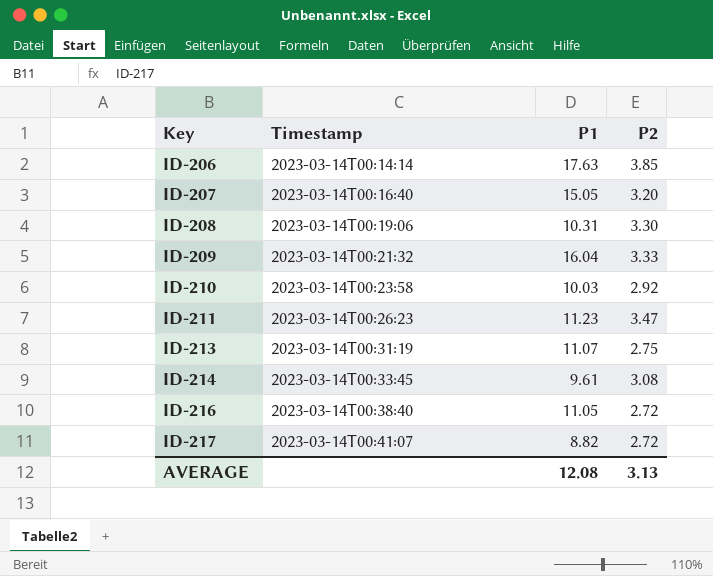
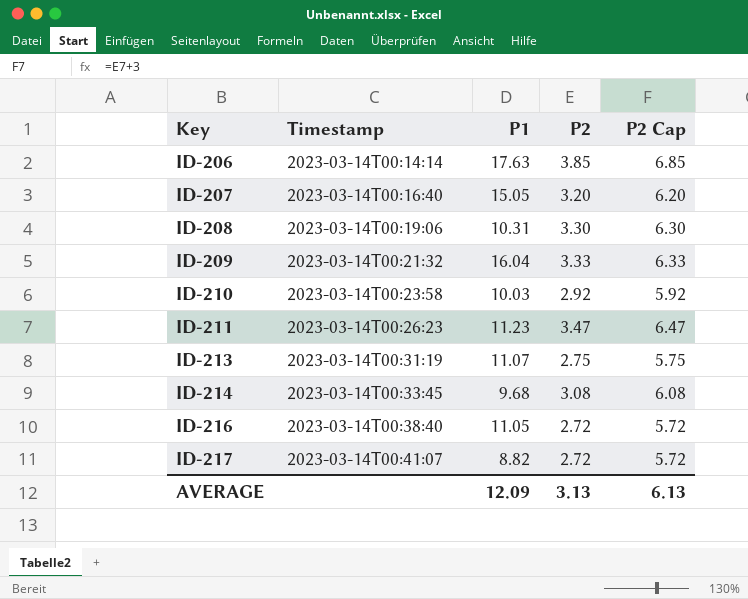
column P2 Cap | formula: none -> [P2] + 3
ID-214 | P1: 9.61 -> 9.68
AVERAGE | P1: 12.08 -> 12.09

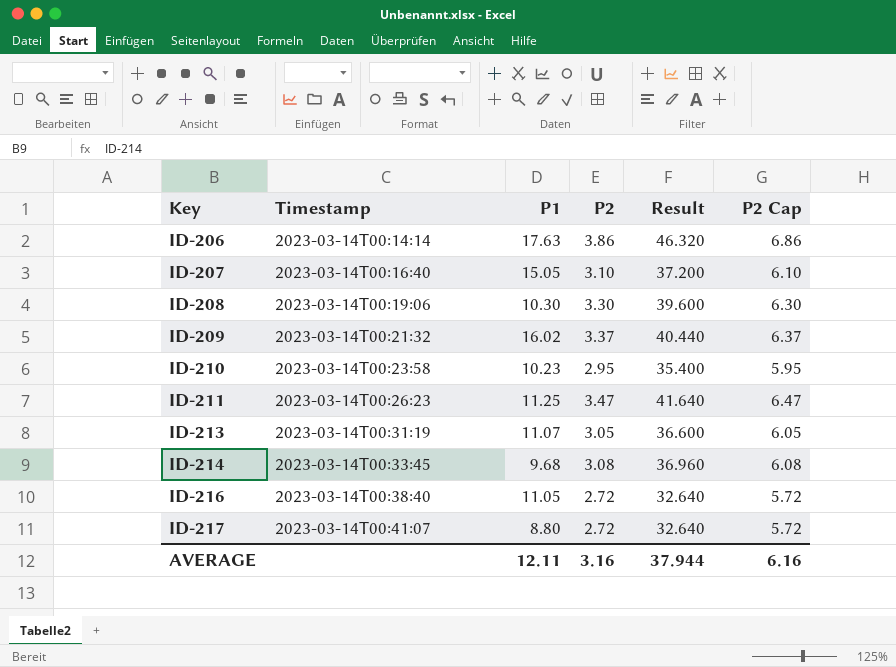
column Result | formula: none -> [P2] * 12
ID-206 | P2: 3.85 -> 3.86
ID-206 | P2 Cap: 6.85 -> 6.86
ID-207 | P2: 3.20 -> 3.10
ID-207 | P2 Cap: 6.20 -> 6.10
ID-208 | P1: 10.31 -> 10.30
ID-209 | P1: 16.04 -> 16.02
ID-209 | P2: 3.33 -> 3.37
ID-209 | P2 Cap: 6.33 -> 6.37
ID-210 | P1: 10.03 -> 10.23
ID-210 | P2: 2.92 -> 2.95
ID-210 | P2 Cap: 5.92 -> 5.95
ID-211 | P1: 11.23 -> 11.25
ID-213 | P2: 2.75 -> 3.05
ID-213 | P2 Cap: 5.75 -> 6.05
ID-217 | P1: 8.82 -> 8.80
AVERAGE | P1: 12.09 -> 12.11
AVERAGE | P2: 3.13 -> 3.16
AVERAGE | P2 Cap: 6.13 -> 6.16

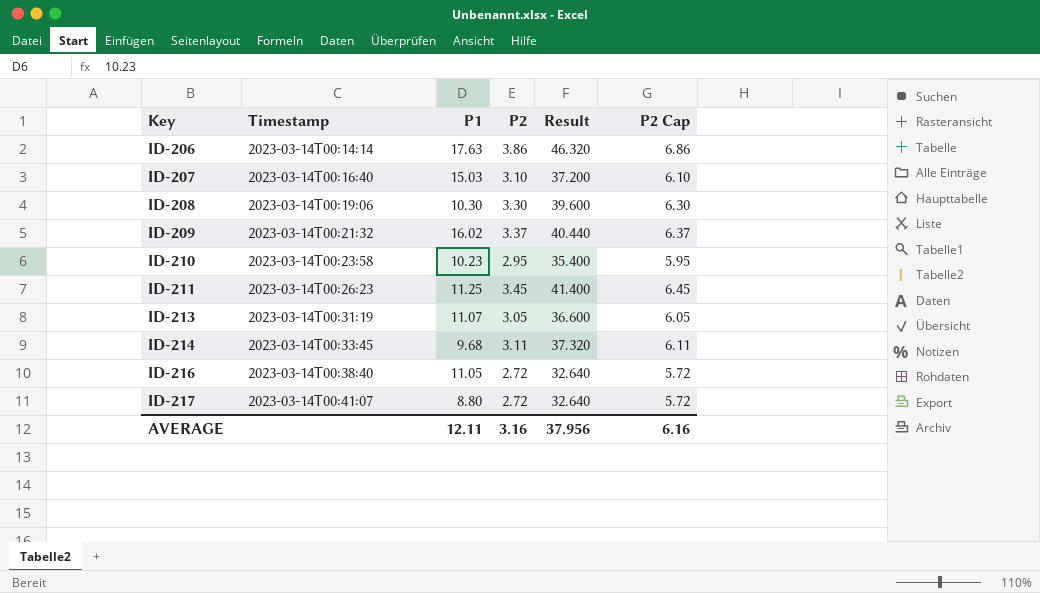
ID-207 | P1: 15.05 -> 15.03
ID-211 | P2: 3.47 -> 3.45
ID-211 | Result: 41.640 -> 41.400
ID-211 | P2 Cap: 6.47 -> 6.45
ID-214 | P2: 3.08 -> 3.11
ID-214 | Result: 36.960 -> 37.320
ID-214 | P2 Cap: 6.08 -> 6.11
AVERAGE | Result: 37.944 -> 37.956

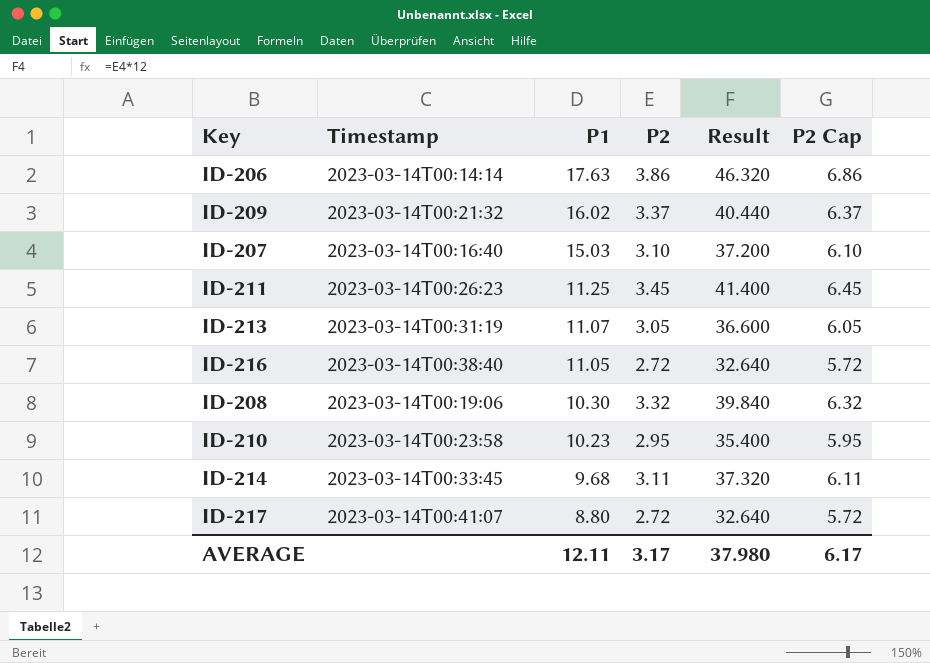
row order: Key ascending -> P1 descending
ID-208 | P2: 3.30 -> 3.32
ID-208 | Result: 39.600 -> 39.840
ID-208 | P2 Cap: 6.30 -> 6.32
AVERAGE | P2: 3.16 -> 3.17
AVERAGE | Result: 37.956 -> 37.980
AVERAGE | P2 Cap: 6.16 -> 6.17

